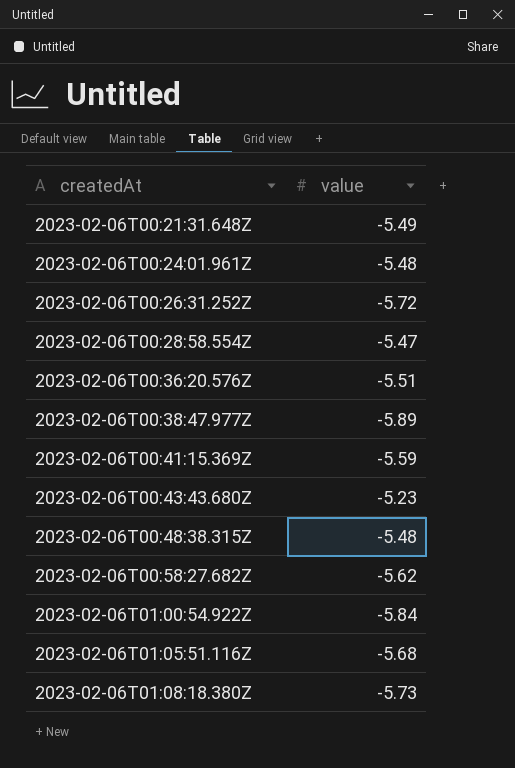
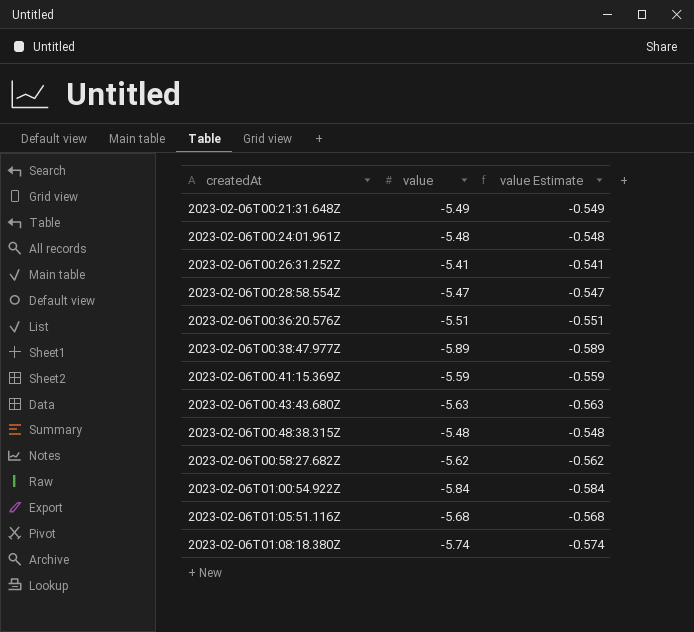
column value Estimate | formula: none -> [value] * 0.1
2023-02-06T00:26:31.252Z | value: -5.72 -> -5.41
2023-02-06T00:43:43.680Z | value: -5.23 -> -5.63
2023-02-06T01:08:18.380Z | value: -5.73 -> -5.74

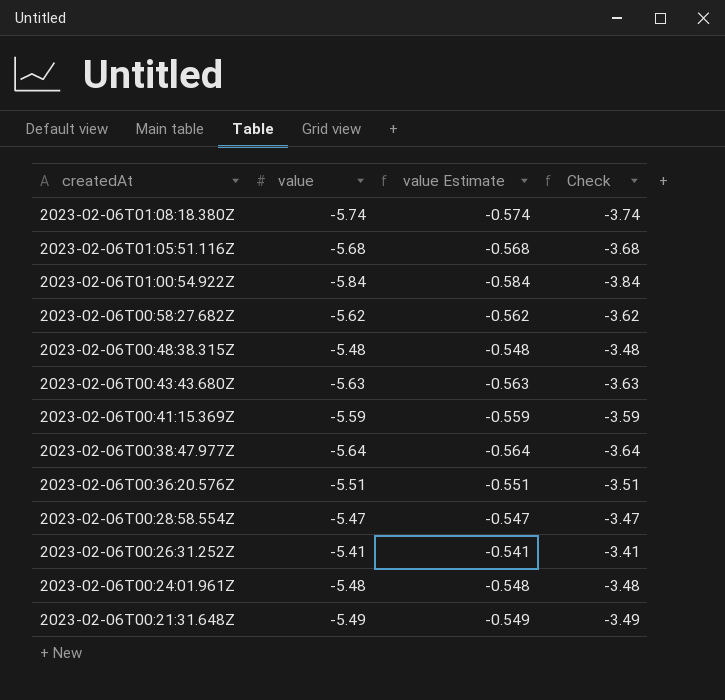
row order: createdAt ascending -> createdAt descending
column Check | formula: none -> [value] + 2
2023-02-06T00:38:47.977Z | value: -5.89 -> -5.64
2023-02-06T00:38:47.977Z | value Estimate: -0.589 -> -0.564

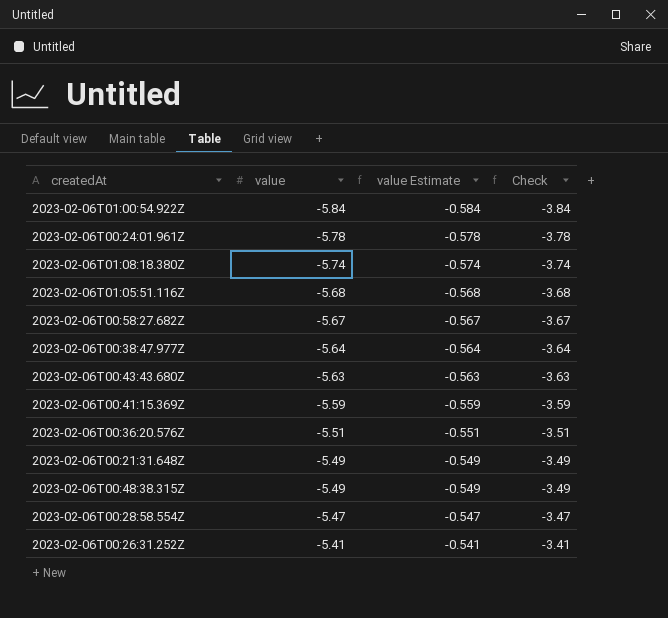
row order: createdAt descending -> value ascending
2023-02-06T00:24:01.961Z | value: -5.48 -> -5.78
2023-02-06T00:24:01.961Z | value Estimate: -0.548 -> -0.578
2023-02-06T00:24:01.961Z | Check: -3.48 -> -3.78
2023-02-06T00:58:27.682Z | value: -5.62 -> -5.67
2023-02-06T00:58:27.682Z | value Estimate: -0.562 -> -0.567
2023-02-06T00:58:27.682Z | Check: -3.62 -> -3.67
2023-02-06T00:48:38.315Z | value: -5.48 -> -5.49
2023-02-06T00:48:38.315Z | value Estimate: -0.548 -> -0.549
2023-02-06T00:48:38.315Z | Check: -3.48 -> -3.49

